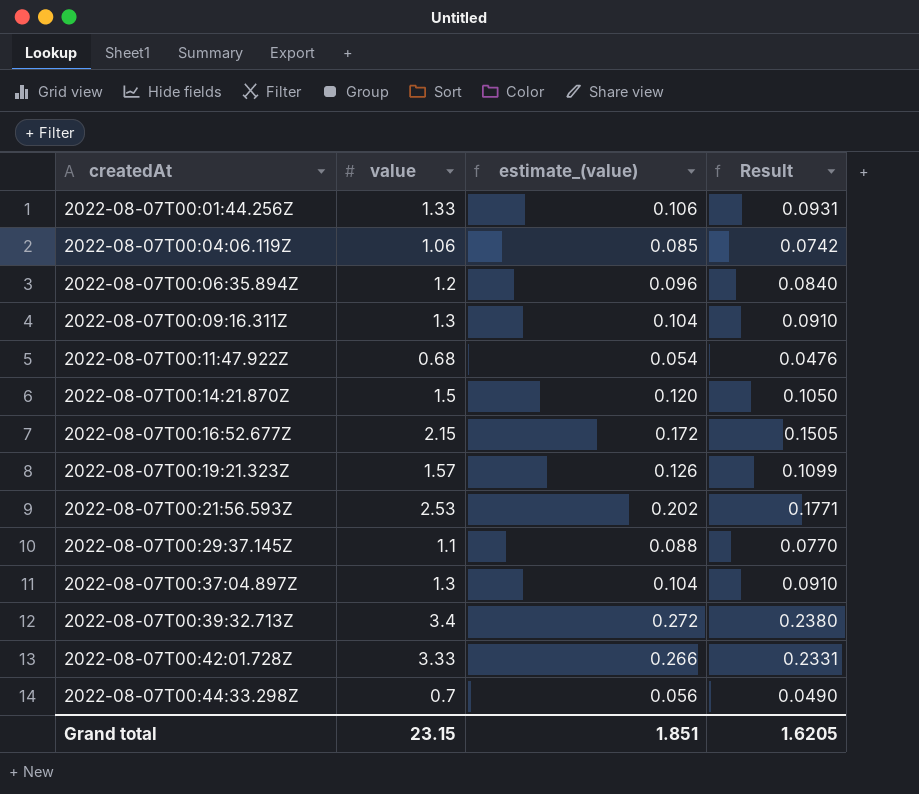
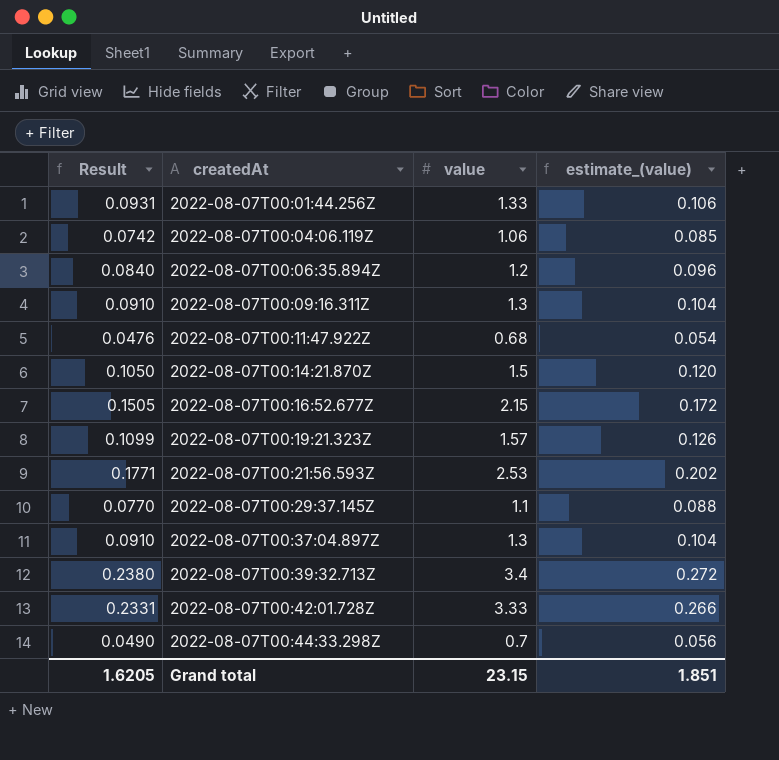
column Result | position: 4 -> 1

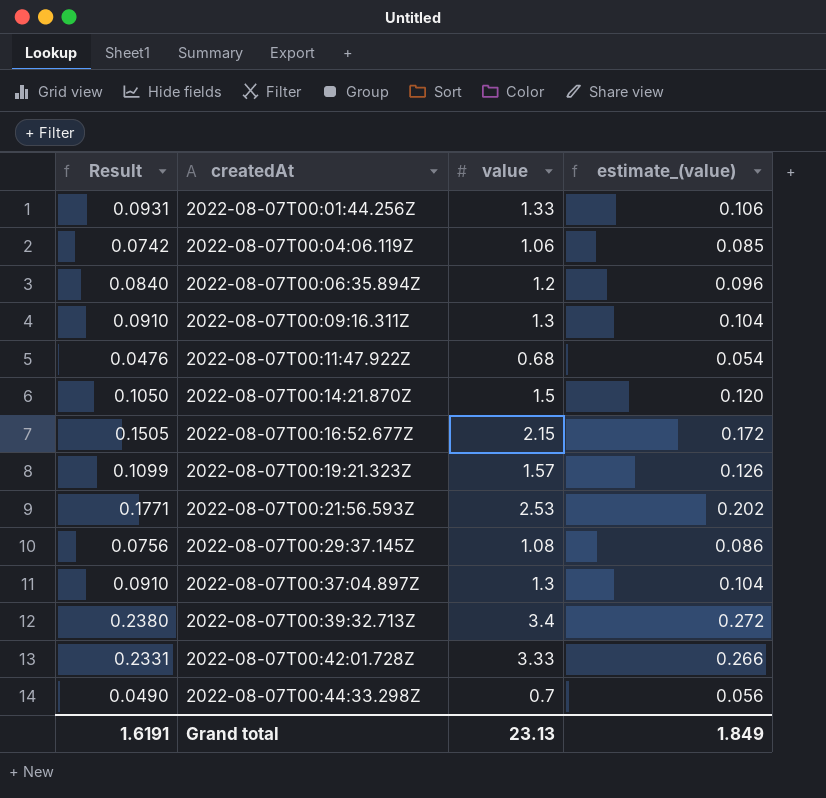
2022-08-07T00:29:37.145Z | Result: 0.0770 -> 0.0756
2022-08-07T00:29:37.145Z | value: 1.1 -> 1.08
2022-08-07T00:29:37.145Z | estimate_(value): 0.088 -> 0.086
Grand total | Result: 1.6205 -> 1.6191
Grand total | value: 23.15 -> 23.13
Grand total | estimate_(value): 1.851 -> 1.849

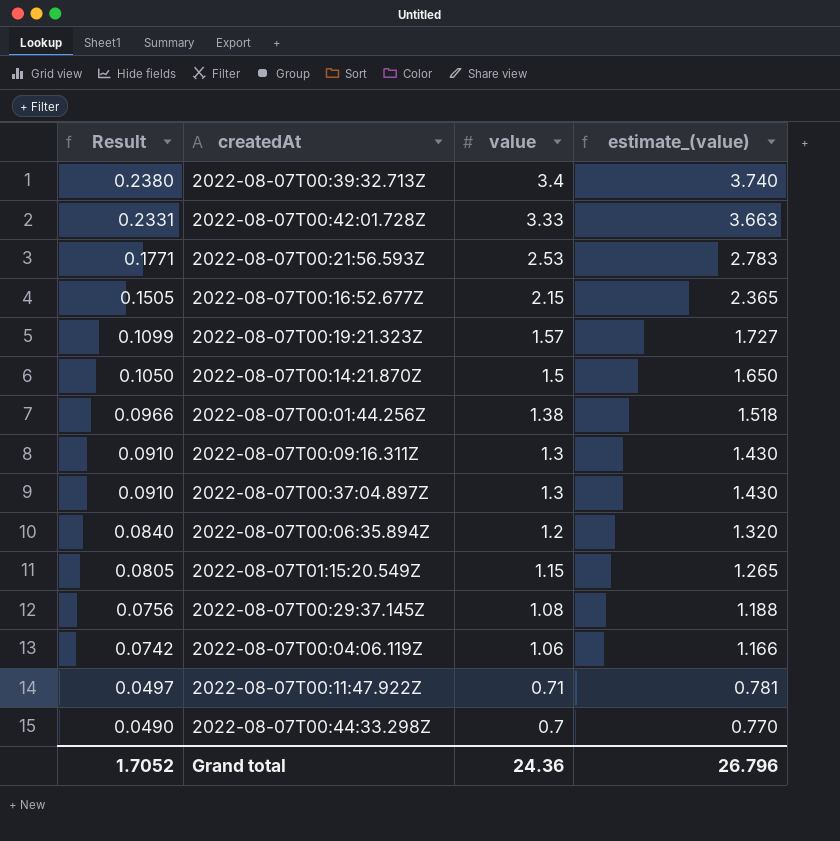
row order: createdAt ascending -> Result descending
column estimate_(value) | formula: [value] * 0.08 -> [value] * 1.1
2022-08-07T00:01:44.256Z | Result: 0.0931 -> 0.0966
2022-08-07T00:01:44.256Z | value: 1.33 -> 1.38
row 2022-08-07T01:15:20.549Z: none -> 0.0805 | 1.15 | 1.265
2022-08-07T00:11:47.922Z | Result: 0.0476 -> 0.0497
2022-08-07T00:11:47.922Z | value: 0.68 -> 0.71
Grand total | Result: 1.6191 -> 1.7052
Grand total | value: 23.13 -> 24.36
Grand total | estimate_(value): 1.849 -> 26.796

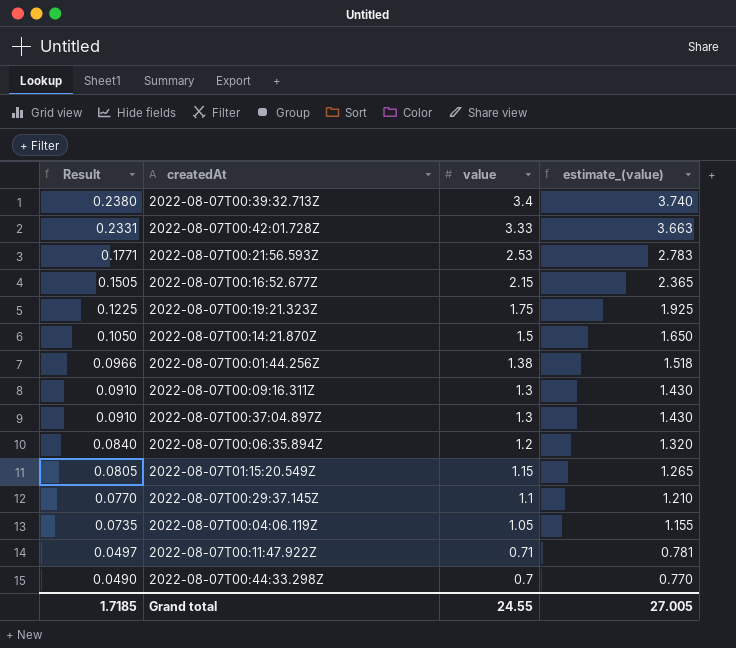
2022-08-07T00:19:21.323Z | Result: 0.1099 -> 0.1225
2022-08-07T00:19:21.323Z | value: 1.57 -> 1.75
2022-08-07T00:19:21.323Z | estimate_(value): 1.727 -> 1.925
2022-08-07T00:29:37.145Z | Result: 0.0756 -> 0.0770
2022-08-07T00:29:37.145Z | value: 1.08 -> 1.1
2022-08-07T00:29:37.145Z | estimate_(value): 1.188 -> 1.210
2022-08-07T00:04:06.119Z | Result: 0.0742 -> 0.0735
2022-08-07T00:04:06.119Z | value: 1.06 -> 1.05
2022-08-07T00:04:06.119Z | estimate_(value): 1.166 -> 1.155
Grand total | Result: 1.7052 -> 1.7185
Grand total | value: 24.36 -> 24.55
Grand total | estimate_(value): 26.796 -> 27.005

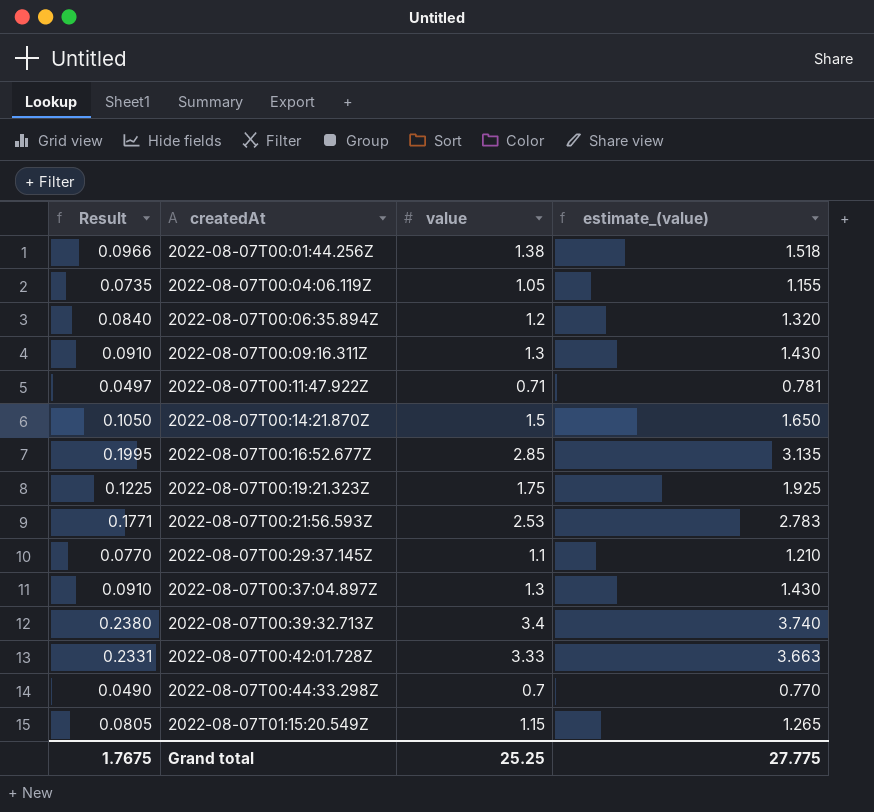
row order: Result descending -> createdAt ascending
2022-08-07T00:16:52.677Z | Result: 0.1505 -> 0.1995
2022-08-07T00:16:52.677Z | value: 2.15 -> 2.85
2022-08-07T00:16:52.677Z | estimate_(value): 2.365 -> 3.135
Grand total | Result: 1.7185 -> 1.7675
Grand total | value: 24.55 -> 25.25
Grand total | estimate_(value): 27.005 -> 27.775

